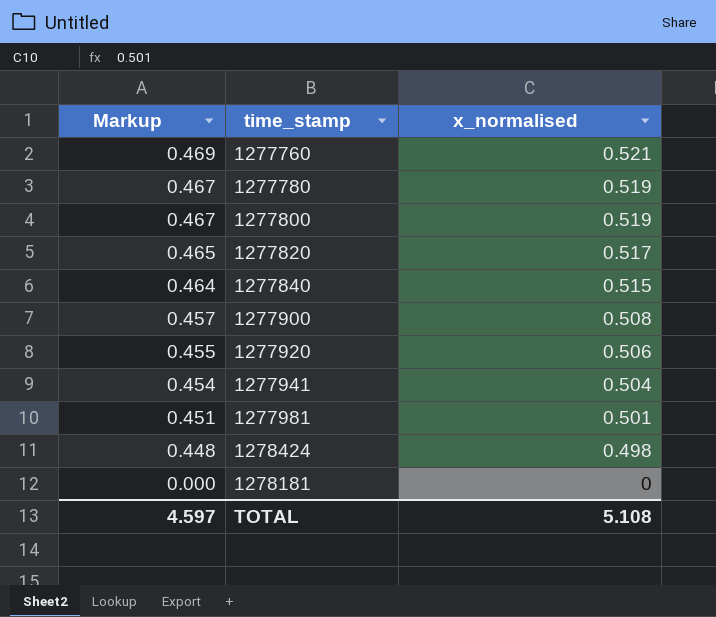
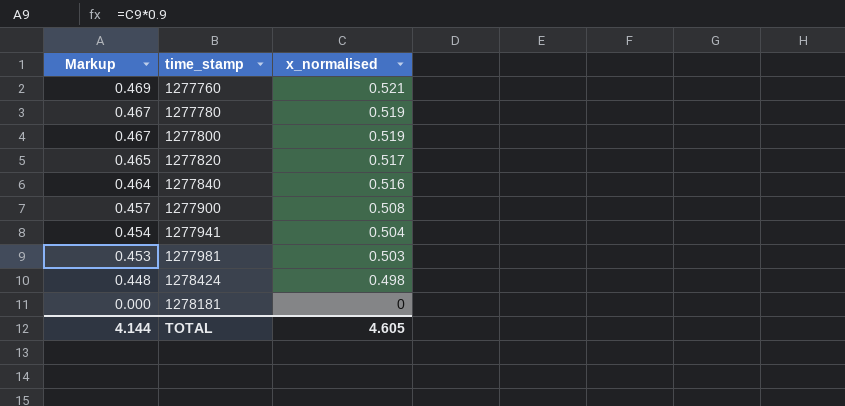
row 1277920: 0.455 | 0.506 -> none
1277840 | x_normalised: 0.515 -> 0.516
1277981 | Markup: 0.451 -> 0.453
1277981 | x_normalised: 0.501 -> 0.503
TOTAL | Markup: 4.597 -> 4.144
TOTAL | x_normalised: 5.108 -> 4.605

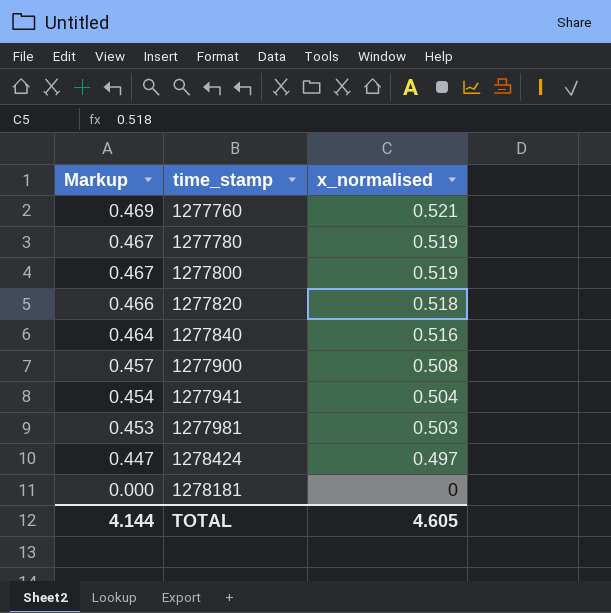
1277820 | Markup: 0.465 -> 0.466
1277820 | x_normalised: 0.517 -> 0.518
1278424 | Markup: 0.448 -> 0.447
1278424 | x_normalised: 0.498 -> 0.497

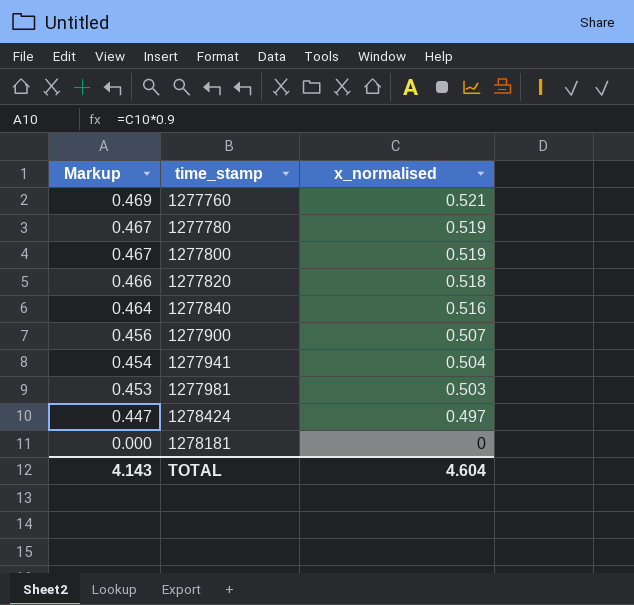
1277900 | Markup: 0.457 -> 0.456
1277900 | x_normalised: 0.508 -> 0.507
TOTAL | Markup: 4.144 -> 4.143
TOTAL | x_normalised: 4.605 -> 4.604

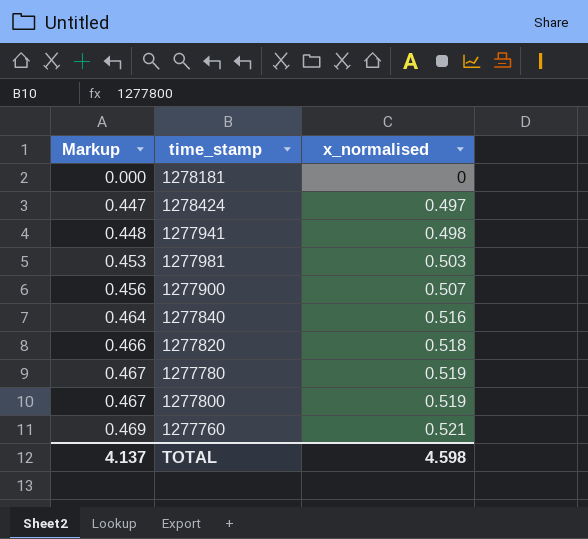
row order: Markup descending -> Markup ascending
1277941 | Markup: 0.454 -> 0.448
1277941 | x_normalised: 0.504 -> 0.498
TOTAL | Markup: 4.143 -> 4.137
TOTAL | x_normalised: 4.604 -> 4.598

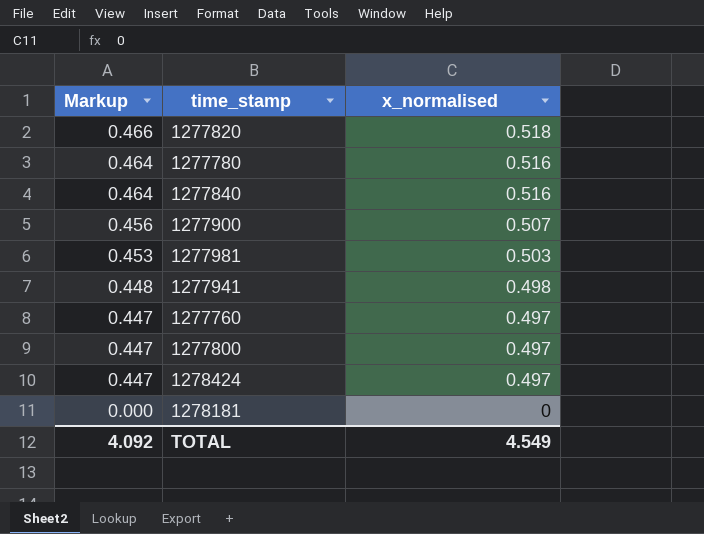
row order: Markup ascending -> Markup descending
1277780 | Markup: 0.467 -> 0.464
1277780 | x_normalised: 0.519 -> 0.516
1277760 | Markup: 0.469 -> 0.447
1277760 | x_normalised: 0.521 -> 0.497
1277800 | Markup: 0.467 -> 0.447
1277800 | x_normalised: 0.519 -> 0.497
TOTAL | Markup: 4.137 -> 4.092
TOTAL | x_normalised: 4.598 -> 4.549

